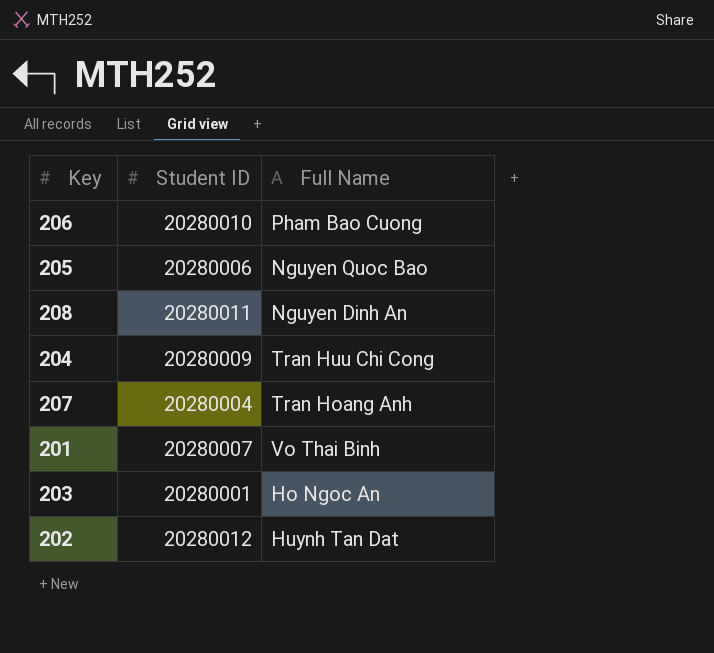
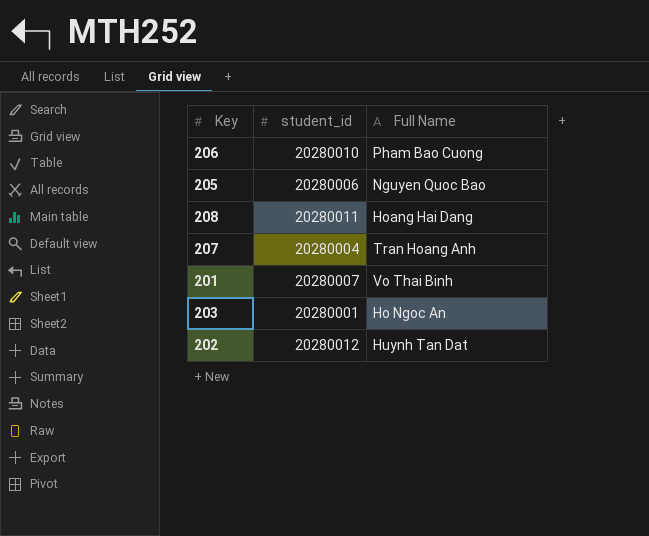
column name: Student ID -> student_id
row 204: 20280009 | Tran Huu Chi Cong -> none
208 | Full Name: Nguyen Dinh An -> Hoang Hai Dang

